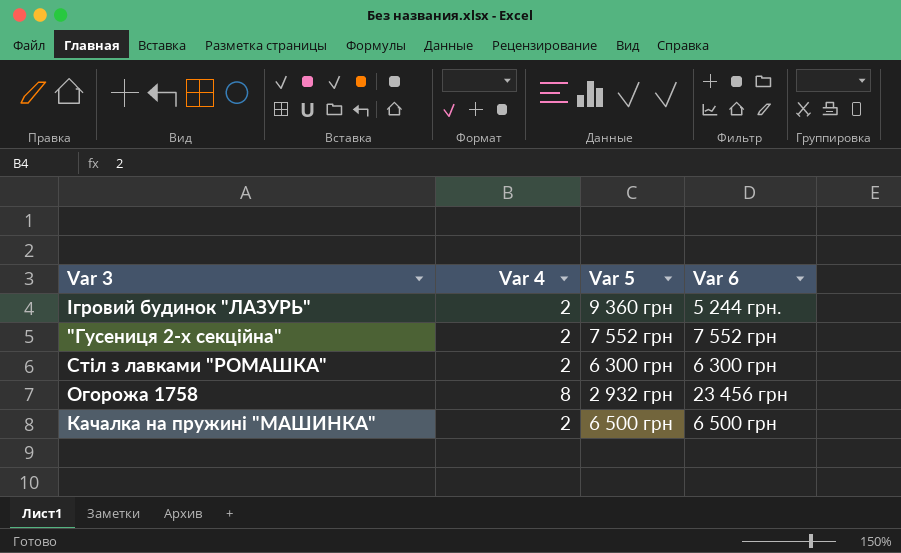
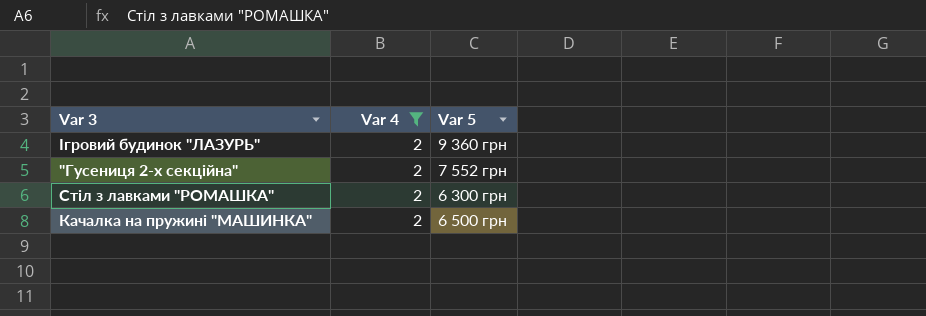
filter: none -> Var 4 = 2
column Var 6 | position: 4 -> none

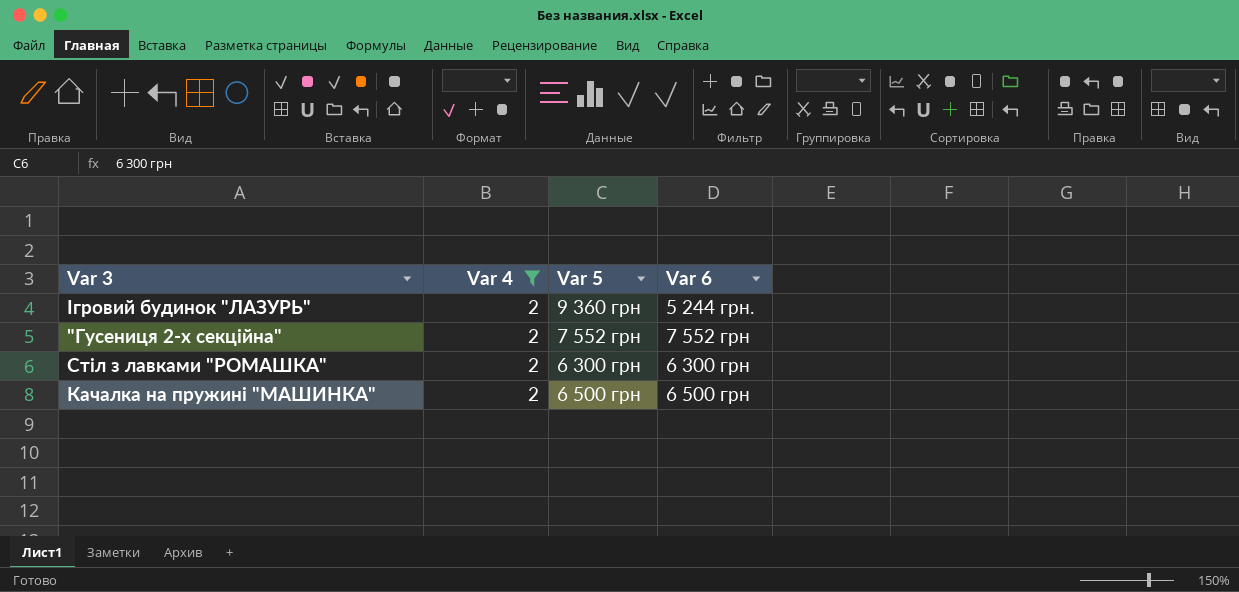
column Var 6 | position: none -> 4

